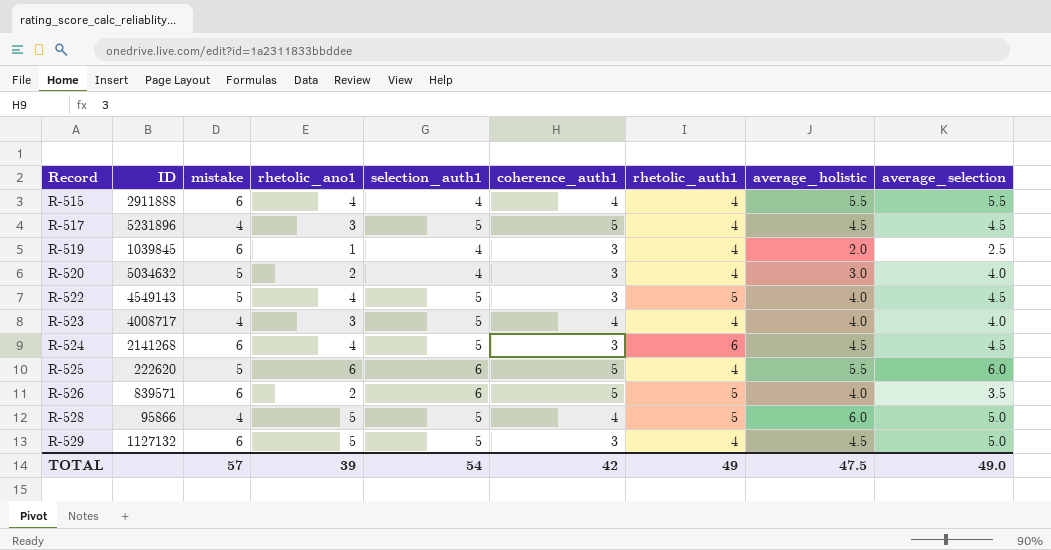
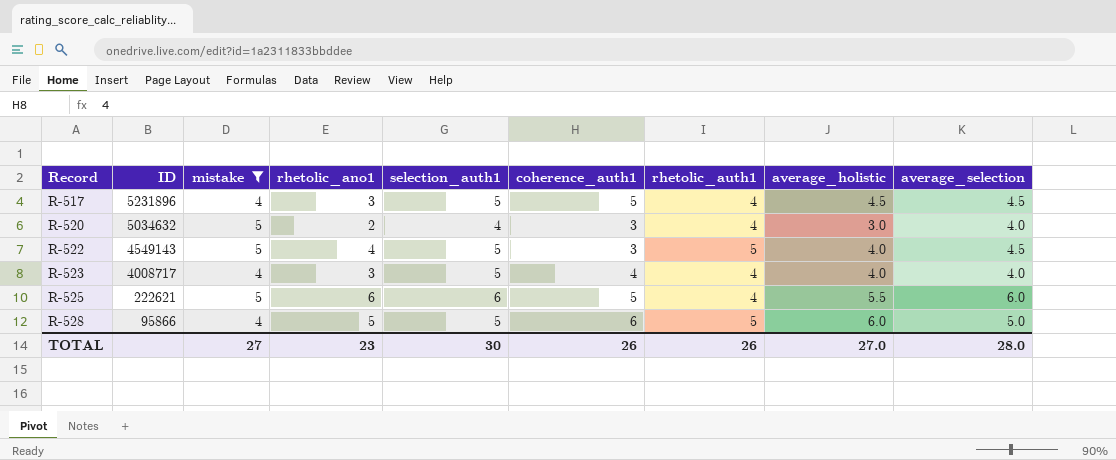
filter: none -> mistake != 6
R-525 | ID: 222620 -> 222621
R-528 | coherence_auth1: 4 -> 6
TOTAL | mistake: 57 -> 27
TOTAL | rhetolic_ano1: 39 -> 23
TOTAL | selection_auth1: 54 -> 30
TOTAL | coherence_auth1: 42 -> 26
TOTAL | rhetolic_auth1: 49 -> 26
TOTAL | average_holistic: 47.5 -> 27.0
TOTAL | average_selection: 49.0 -> 28.0

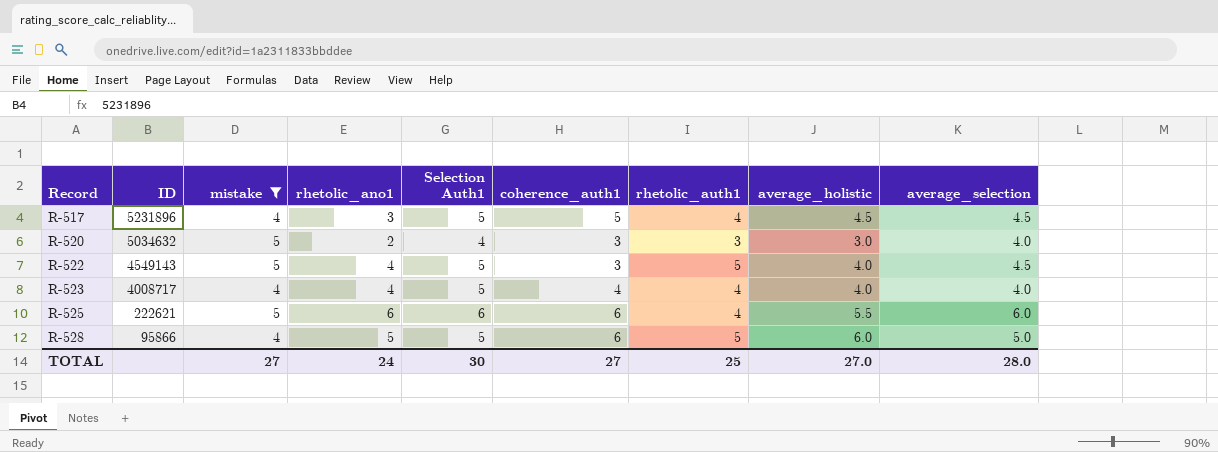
column name: selection_auth1 -> Selection Auth1
R-520 | rhetolic_auth1: 4 -> 3
R-523 | rhetolic_ano1: 3 -> 4
R-525 | coherence_auth1: 5 -> 6
TOTAL | rhetolic_ano1: 23 -> 24
TOTAL | coherence_auth1: 26 -> 27
TOTAL | rhetolic_auth1: 26 -> 25

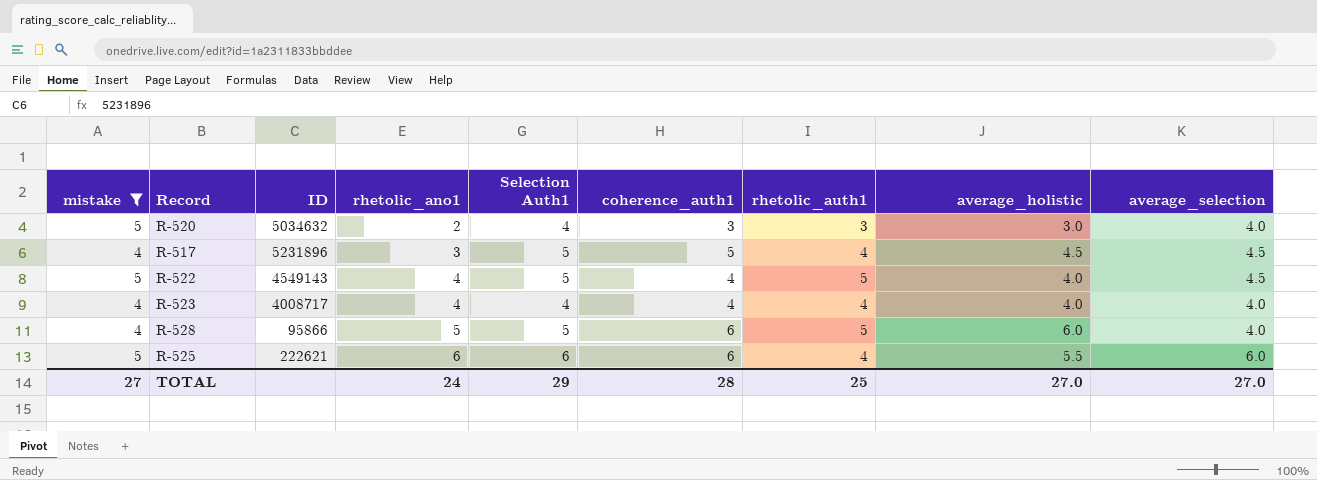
row order: Record ascending -> rhetolic_ano1 ascending
column mistake | position: 3 -> 1
R-522 | coherence_auth1: 3 -> 4
R-523 | Selection Auth1: 5 -> 4
R-528 | average_selection: 5.0 -> 4.0
TOTAL | Selection Auth1: 30 -> 29
TOTAL | coherence_auth1: 27 -> 28
TOTAL | average_selection: 28.0 -> 27.0

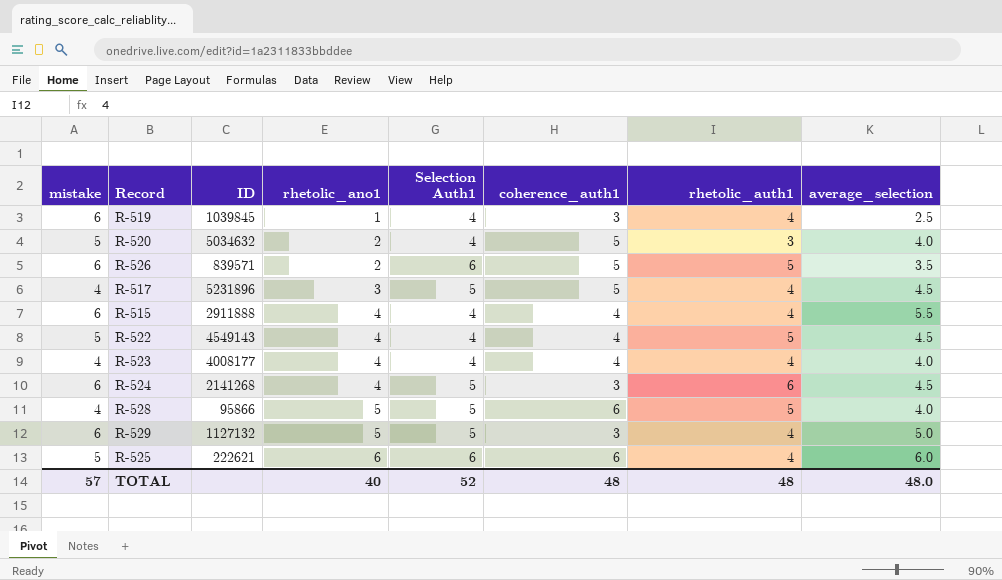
filter: mistake != 6 -> none
column average_holistic | position: 8 -> none
R-520 | coherence_auth1: 3 -> 5
R-522 | Selection Auth1: 5 -> 4
R-523 | ID: 4008717 -> 4008177
TOTAL | mistake: 27 -> 57
TOTAL | rhetolic_ano1: 24 -> 40
TOTAL | Selection Auth1: 29 -> 52
TOTAL | coherence_auth1: 28 -> 48
TOTAL | rhetolic_auth1: 25 -> 48
TOTAL | average_selection: 27.0 -> 48.0

